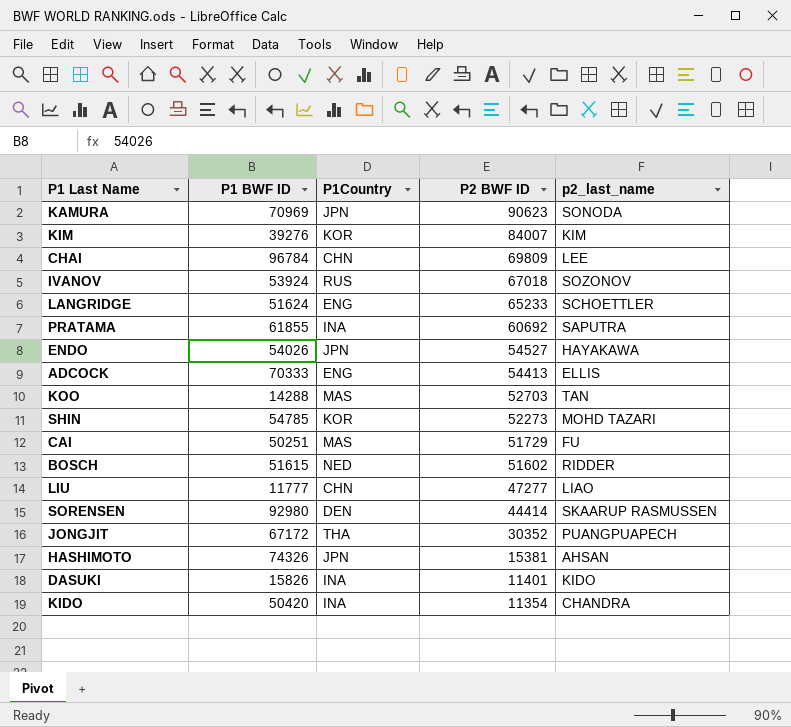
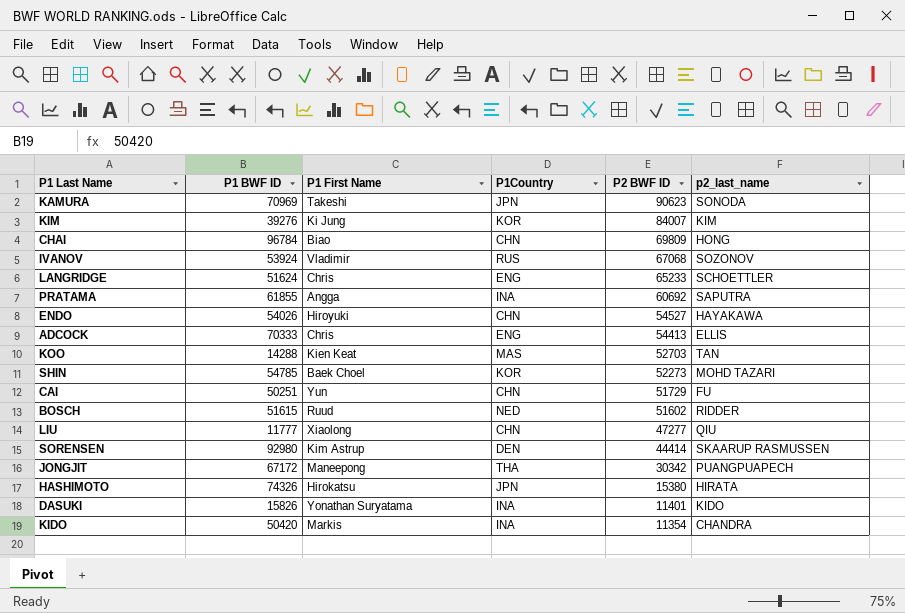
column P1 First Name | position: none -> 3
CHAI | p2_last_name: LEE -> HONG
IVANOV | P2 BWF ID: 67018 -> 67068
ENDO | P1Country: JPN -> CHN
CAI | P1Country: MAS -> CHN
LIU | p2_last_name: LIAO -> QIU
JONGJIT | P2 BWF ID: 30352 -> 30342
HASHIMOTO | P2 BWF ID: 15381 -> 15380
HASHIMOTO | p2_last_name: AHSAN -> HIRATA

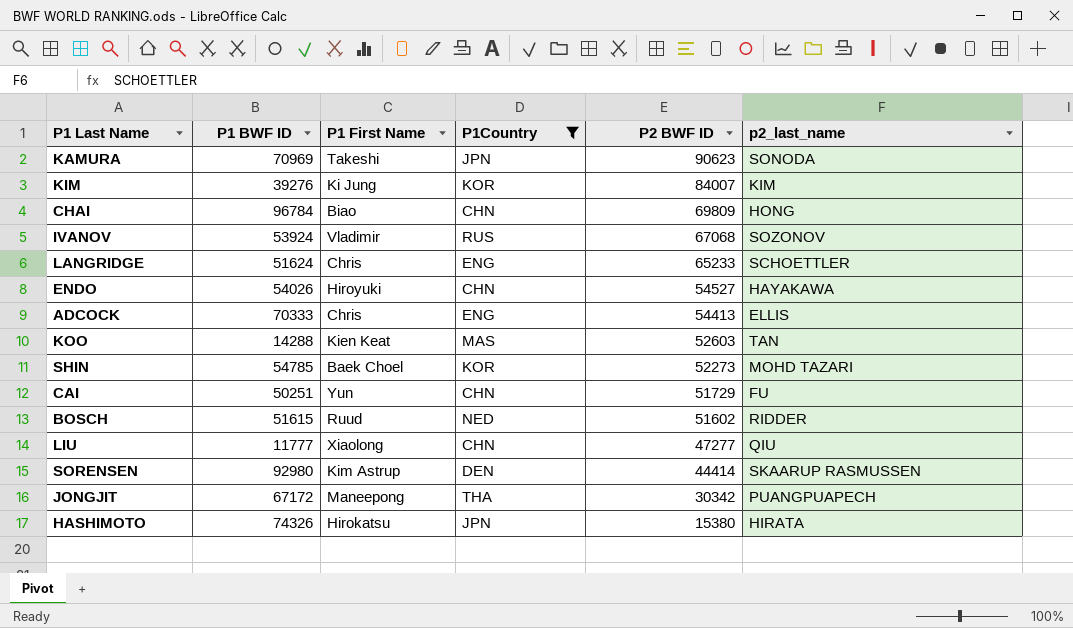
filter: none -> P1Country != INA
KOO | P2 BWF ID: 52703 -> 52603

